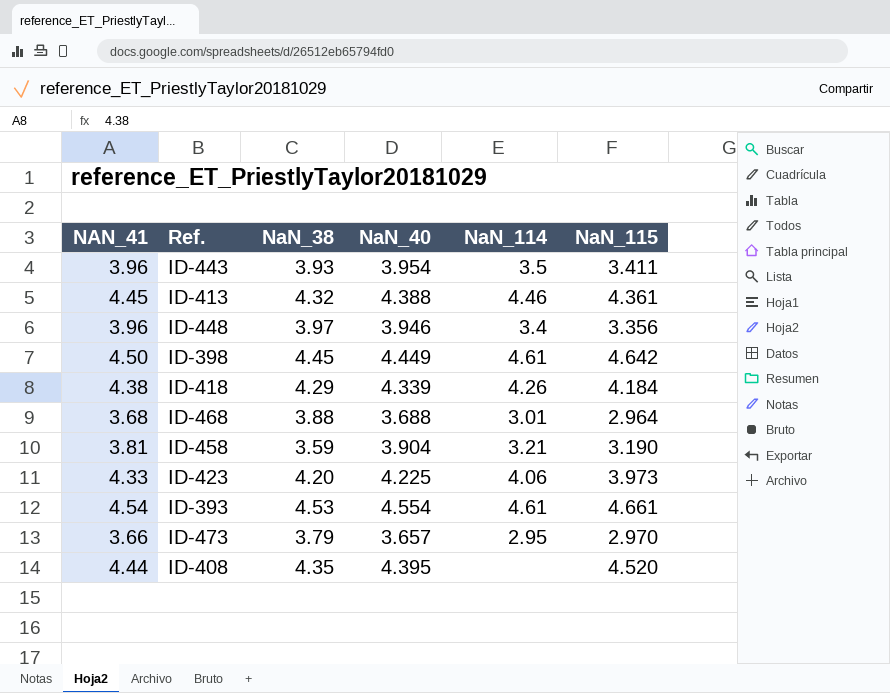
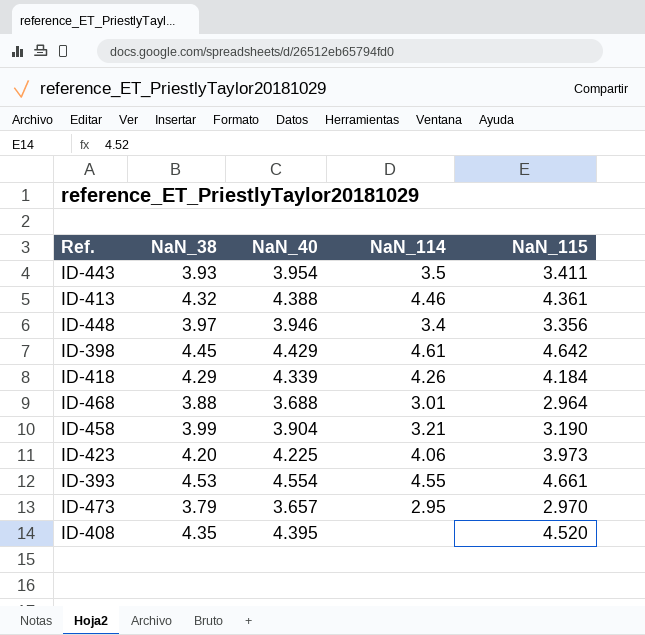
column NAN_41 | position: 1 -> none
ID-398 | NaN_40: 4.449 -> 4.429
ID-458 | NaN_38: 3.59 -> 3.99
ID-393 | NaN_114: 4.61 -> 4.55

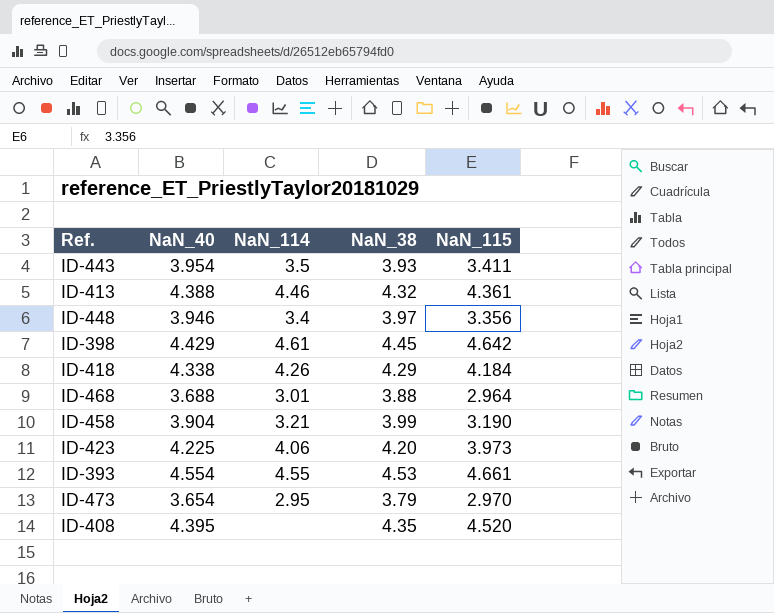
column NaN_38 | position: 2 -> 4
ID-418 | NaN_40: 4.339 -> 4.338
ID-473 | NaN_40: 3.657 -> 3.654

